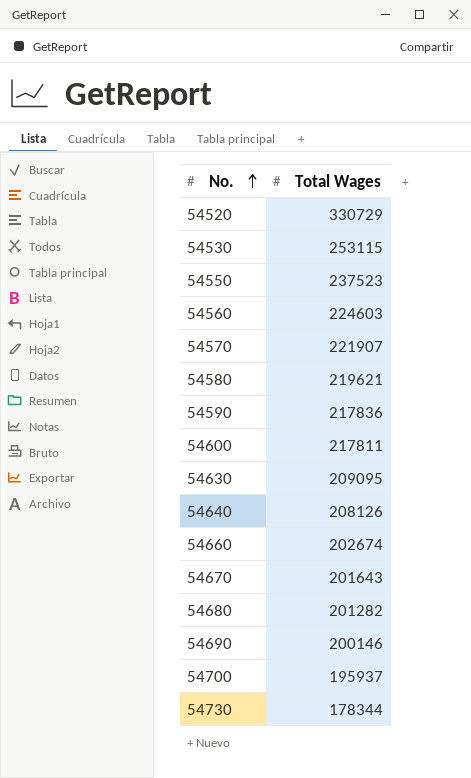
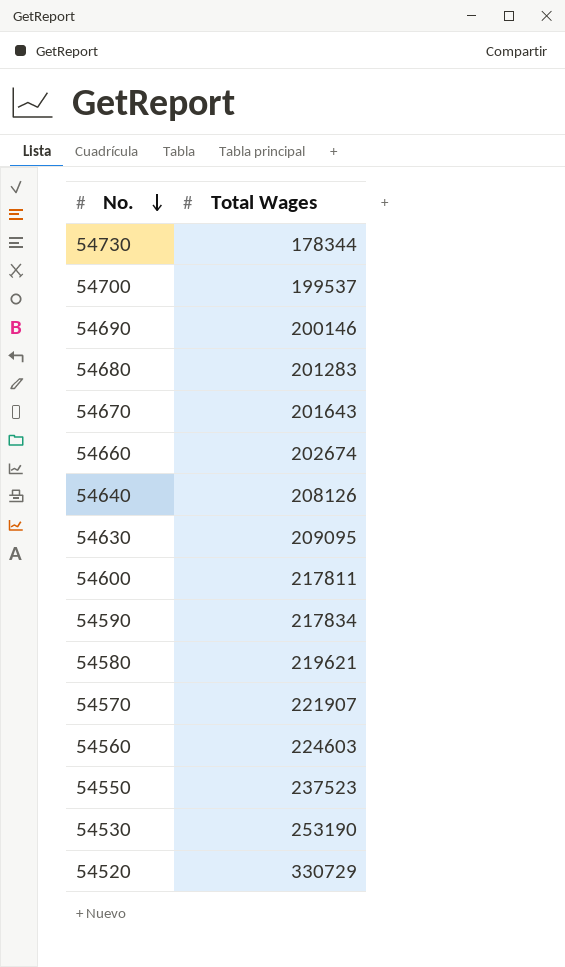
row order: No. ascending -> No. descending
54700 | Total Wages: 195937 -> 199537
54680 | Total Wages: 201282 -> 201283
54590 | Total Wages: 217836 -> 217834
54530 | Total Wages: 253115 -> 253190

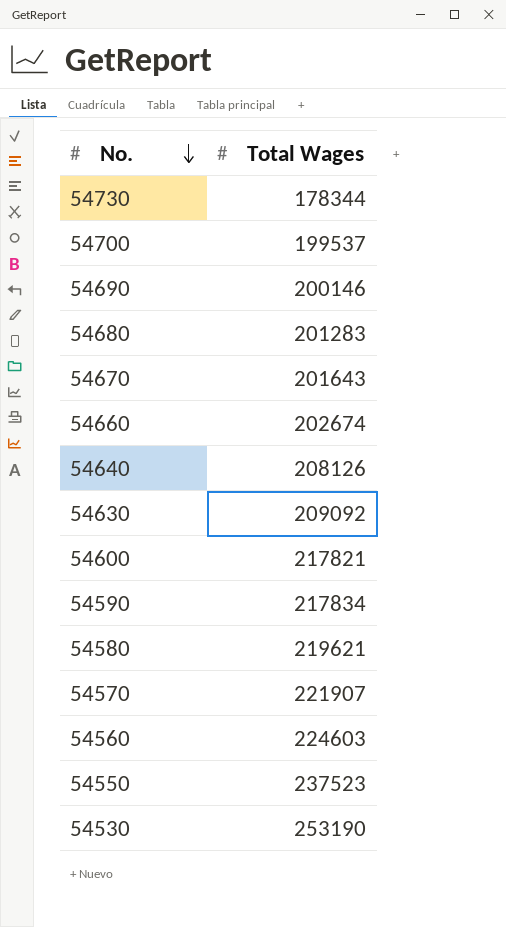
row 54520: 330729 -> none
54630 | Total Wages: 209095 -> 209092
54600 | Total Wages: 217811 -> 217821

